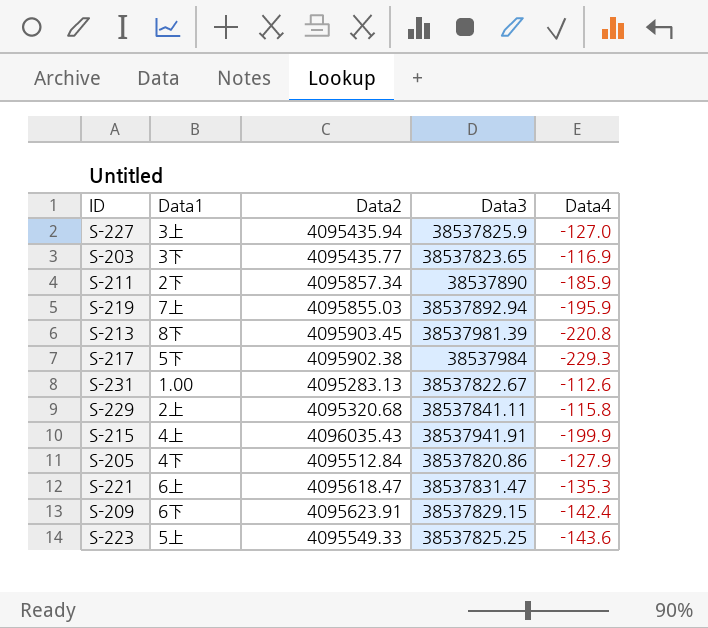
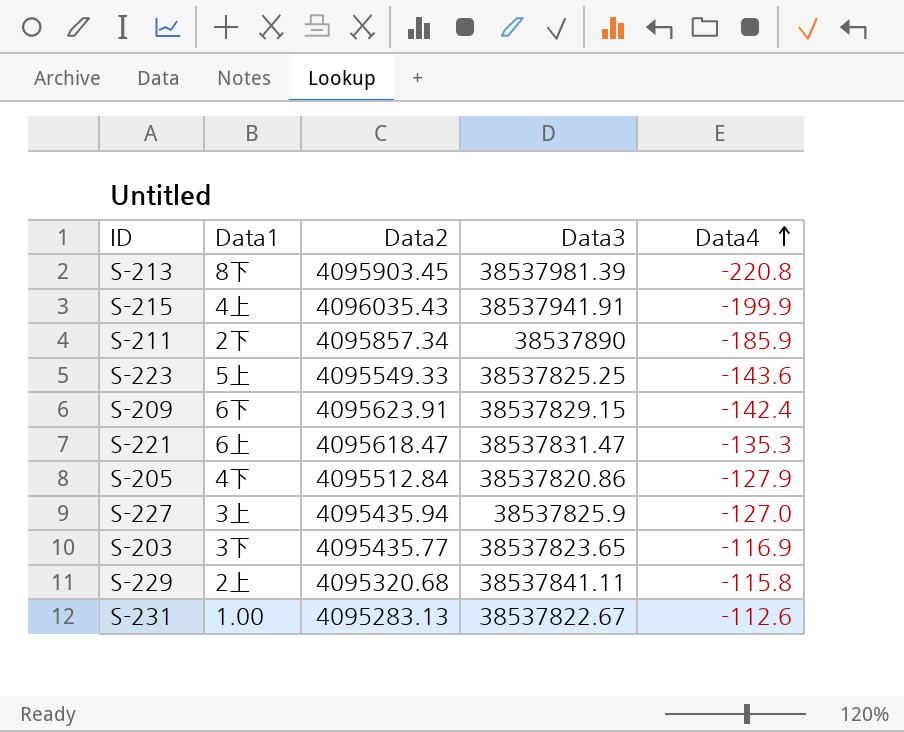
row order: none -> Data4 ascending
row S-219: 7上 | 4095855.03 | 38537892.94 | -195.9 -> none
row S-217: 5下 | 4095902.38 | 38537984 | -229.3 -> none

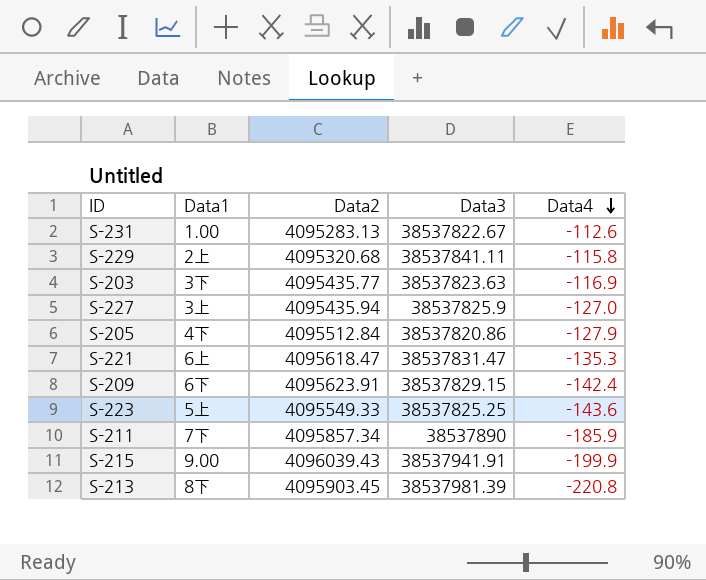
row order: Data4 ascending -> Data4 descending
S-203 | Data3: 38537823.65 -> 38537823.63
S-211 | Data1: 2下 -> 7下
S-215 | Data1: 4上 -> 9.00
S-215 | Data2: 4096035.43 -> 4096039.43

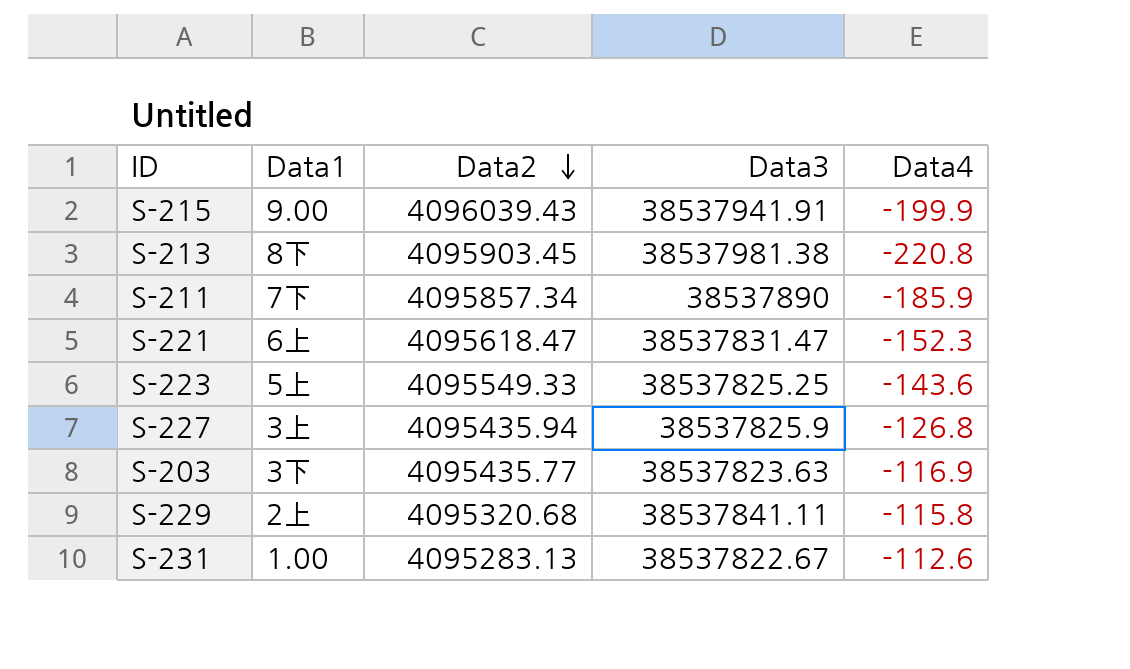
row order: Data4 descending -> Data2 descending
row S-205: 4下 | 4095512.84 | 38537820.86 | -127.9 -> none
row S-209: 6下 | 4095623.91 | 38537829.15 | -142.4 -> none
S-213 | Data3: 38537981.39 -> 38537981.38
S-221 | Data4: -135.3 -> -152.3
S-227 | Data4: -127.0 -> -126.8

